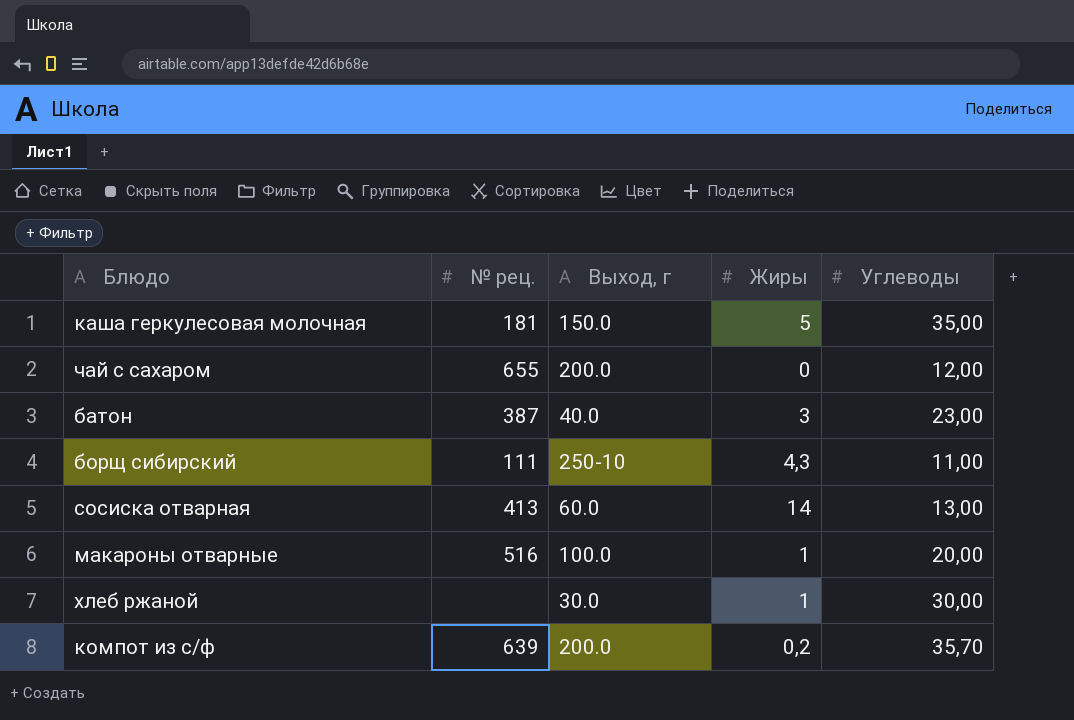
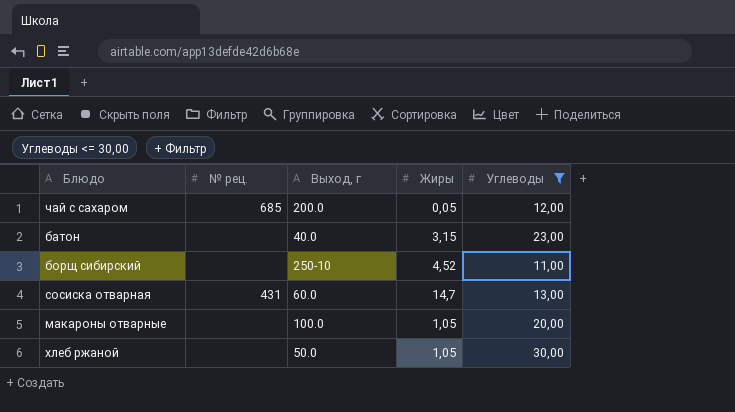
filter: none -> Углеводы <= 30,00
чай с сахаром | № рец.: 655 -> 685
чай с сахаром | Жиры: 0 -> 0,05
батон | № рец.: 387 -> none
батон | Жиры: 3 -> 3,15
борщ сибирский | № рец.: 111 -> none
борщ сибирский | Жиры: 4,3 -> 4,52
сосиска отварная | № рец.: 413 -> 431
сосиска отварная | Жиры: 14 -> 14,7
макароны отварные | № рец.: 516 -> none
макароны отварные | Жиры: 1 -> 1,05
хлеб ржаной | Выход, г: 30.0 -> 50.0
хлеб ржаной | Жиры: 1 -> 1,05

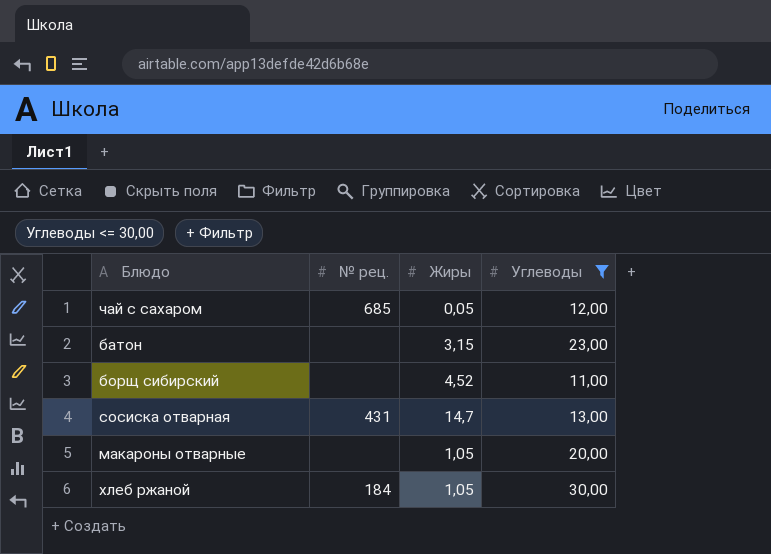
column Выход, г | position: 3 -> none
хлеб ржаной | № рец.: none -> 184

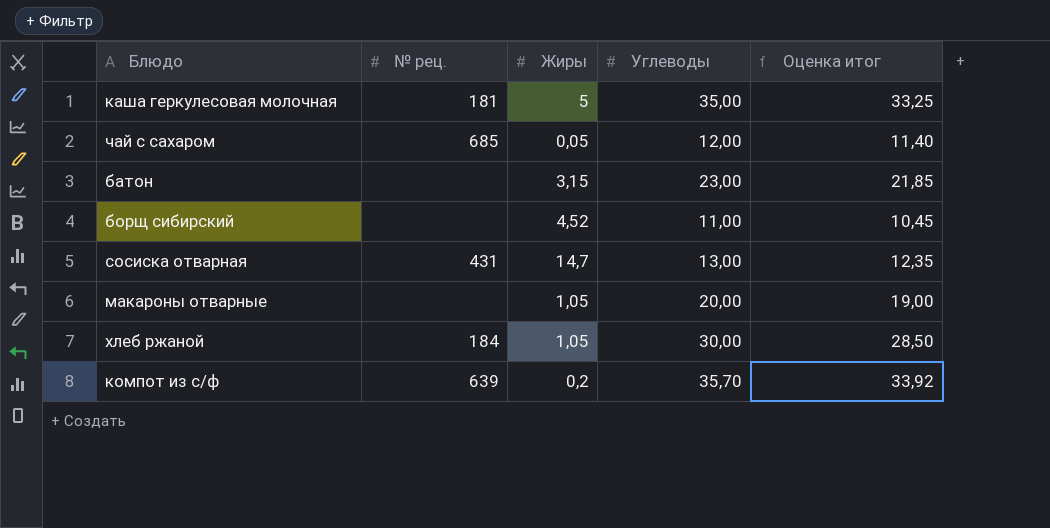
filter: Углеводы <= 30,00 -> none
column Оценка итог | formula: none -> [Углеводы] * 0,95

